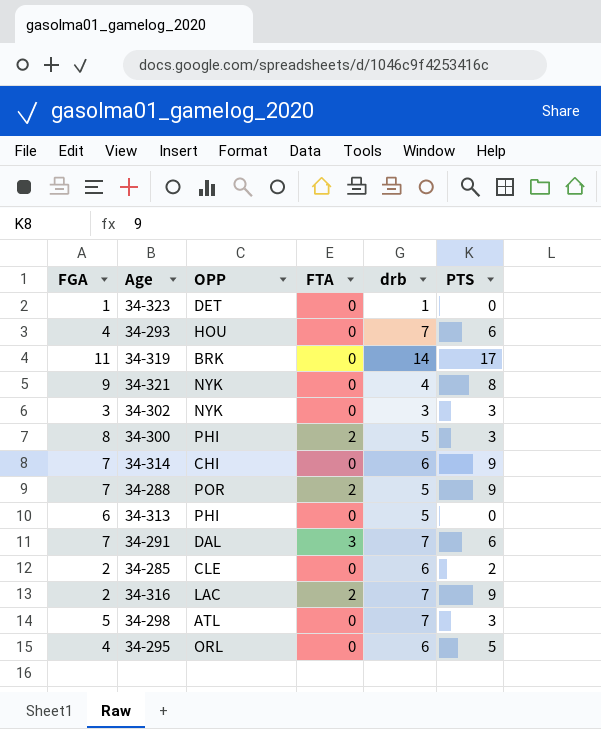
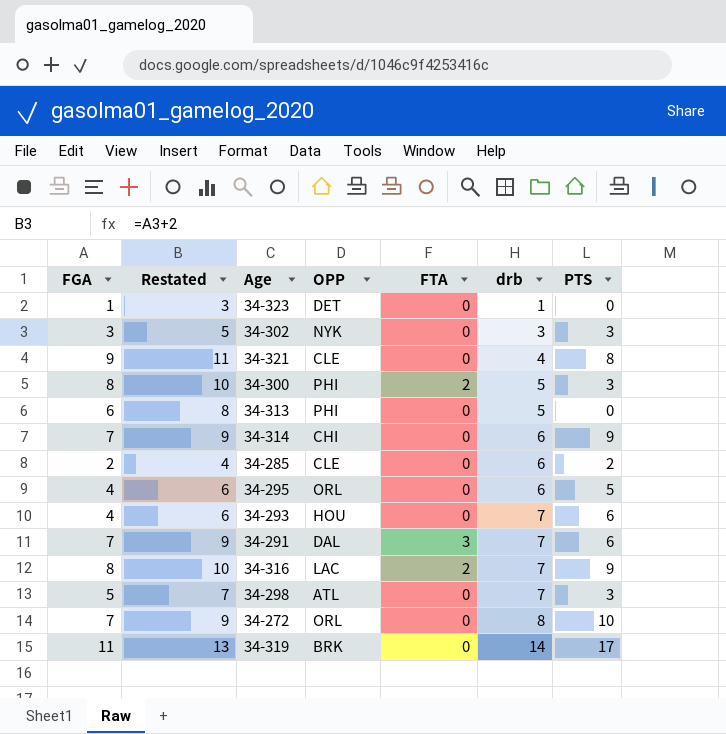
row order: none -> drb ascending
column Restated | formula: none -> [FGA] + 2
row 34-288: 7 | POR | 2 | 5 | 9 -> none
34-321 | OPP: NYK -> CLE
34-316 | FGA: 2 -> 8
row 34-272: none -> 7 | 9 | ORL | 0 | 8 | 10

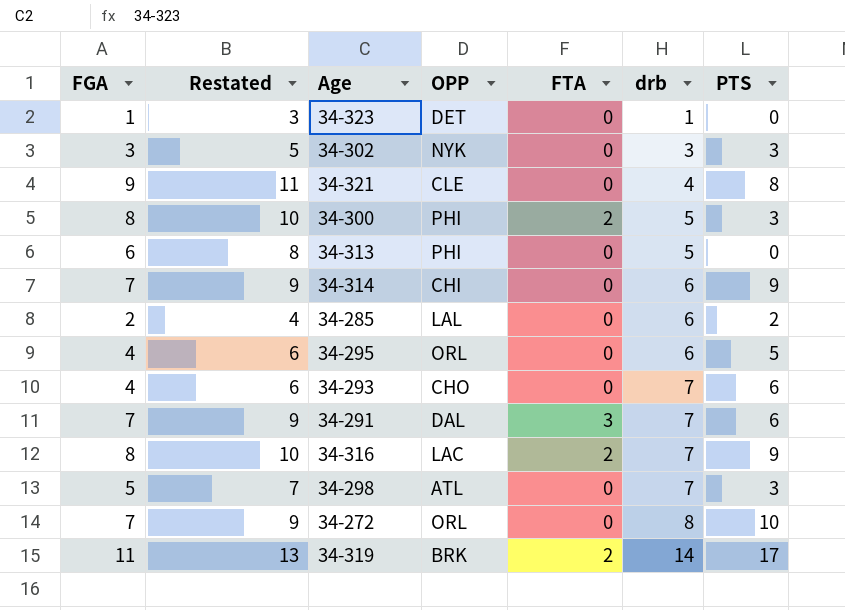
34-285 | OPP: CLE -> LAL
34-293 | OPP: HOU -> CHO
34-319 | FTA: 0 -> 2

